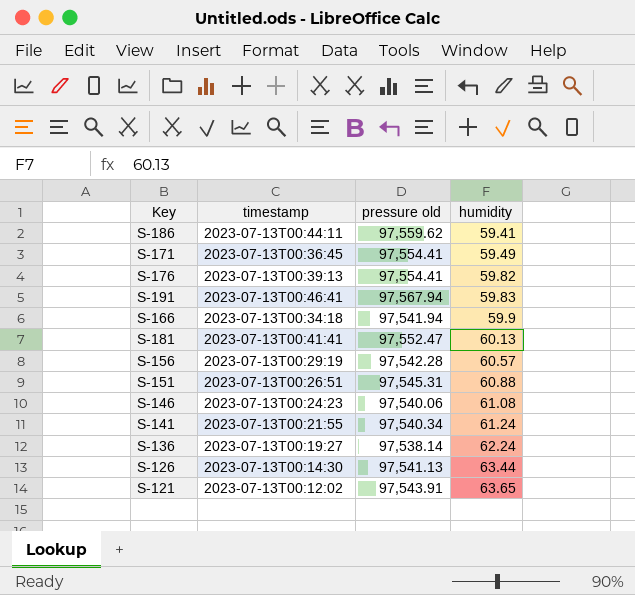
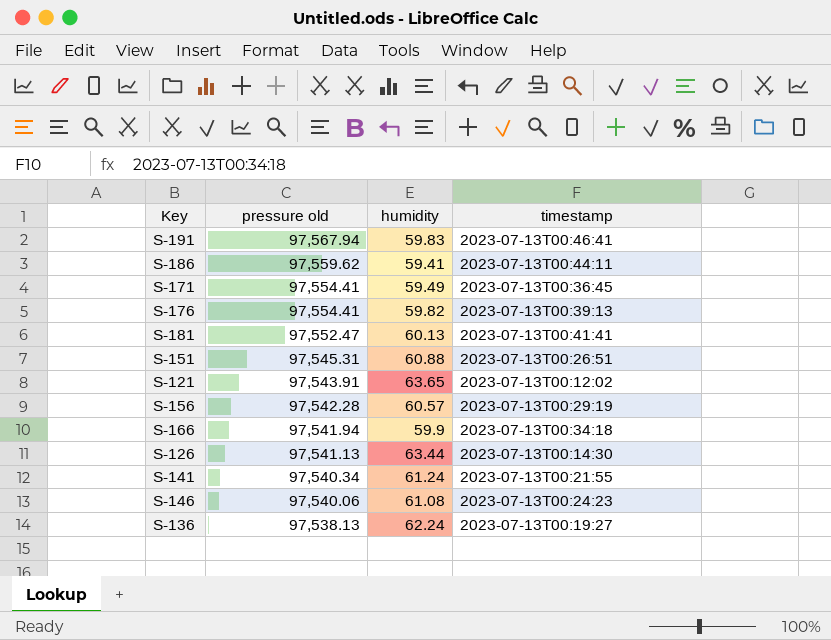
row order: humidity ascending -> pressure old descending
column timestamp | position: 2 -> 4
S-136 | pressure old: 97,538.14 -> 97,538.13

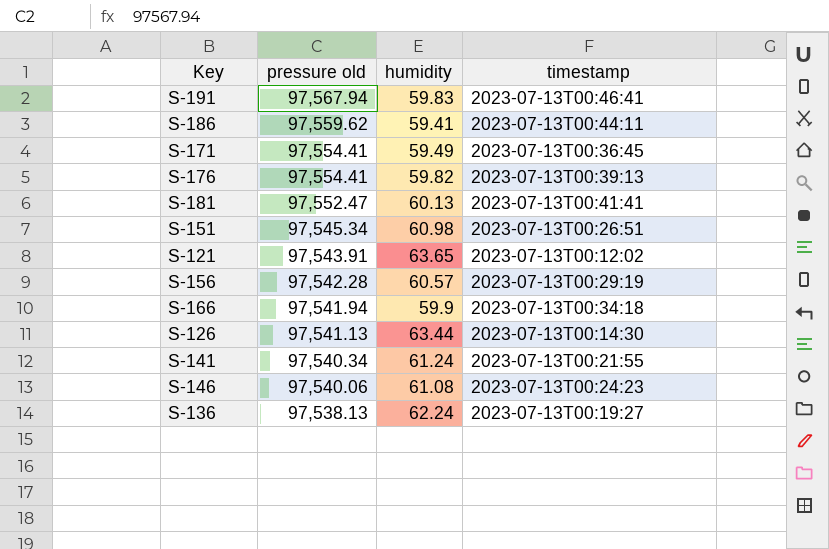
S-151 | pressure old: 97,545.31 -> 97,545.34
S-151 | humidity: 60.88 -> 60.98

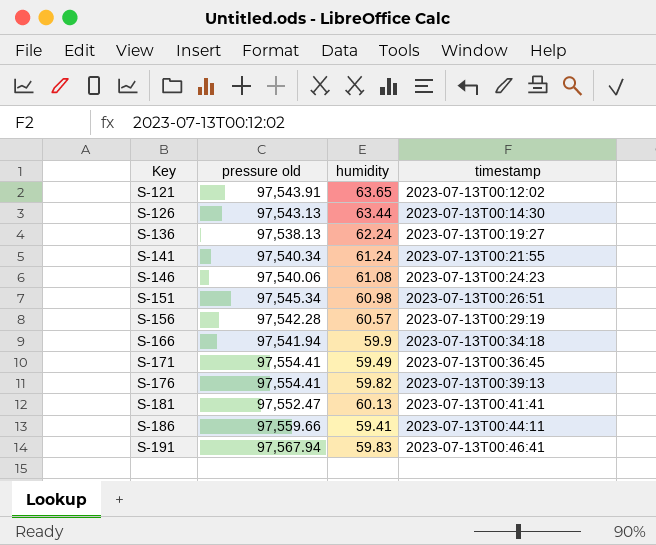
row order: pressure old descending -> Key ascending
S-126 | pressure old: 97,541.13 -> 97,543.13
S-186 | pressure old: 97,559.62 -> 97,559.66

